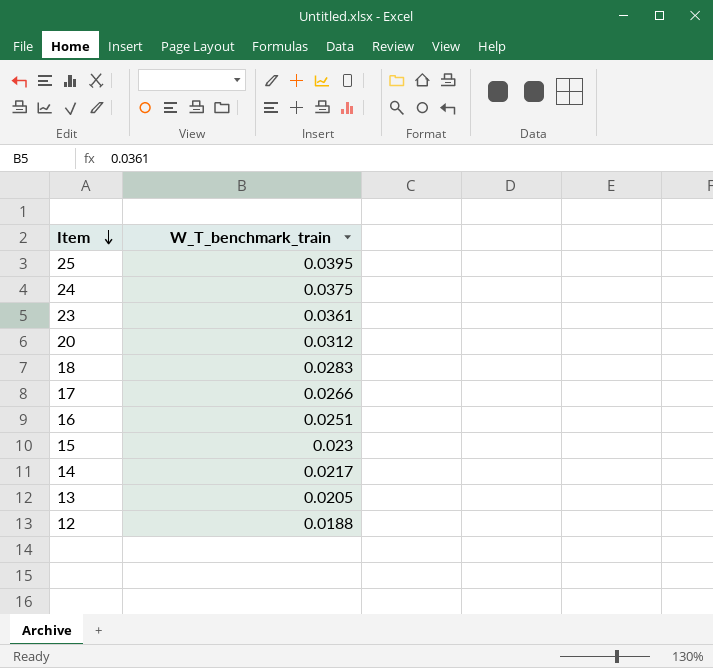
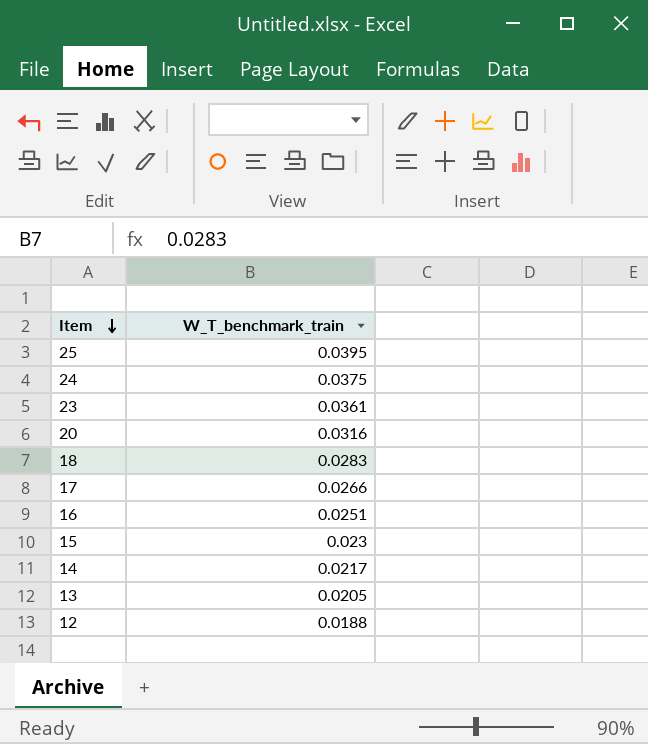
20 | W_T_benchmark_train: 0.0312 -> 0.0316

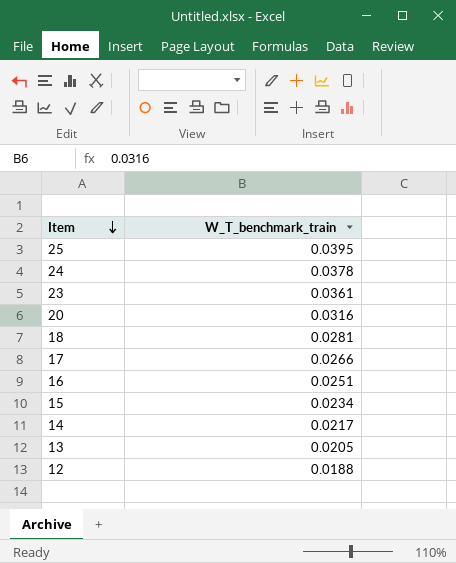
24 | W_T_benchmark_train: 0.0375 -> 0.0378
18 | W_T_benchmark_train: 0.0283 -> 0.0281
15 | W_T_benchmark_train: 0.023 -> 0.0234

